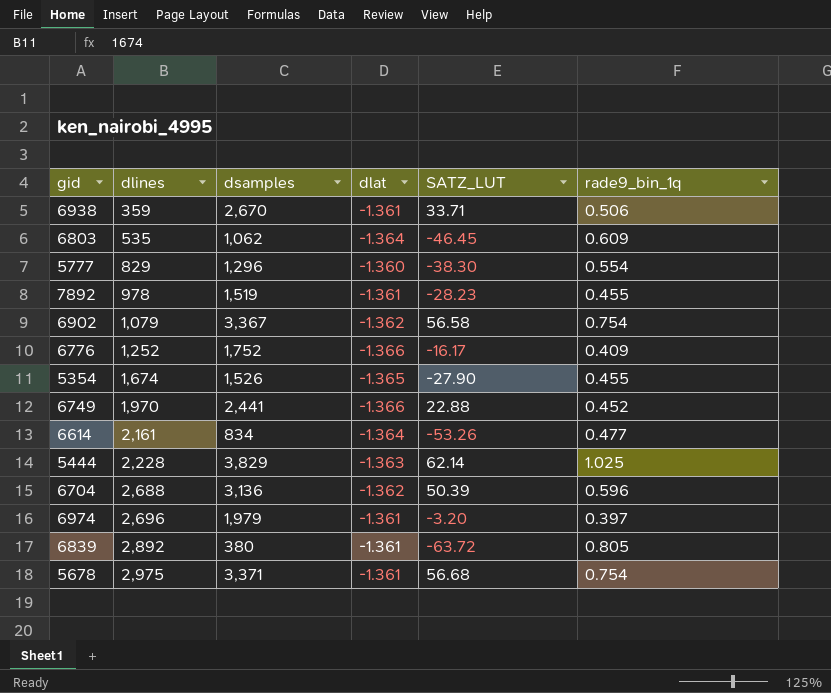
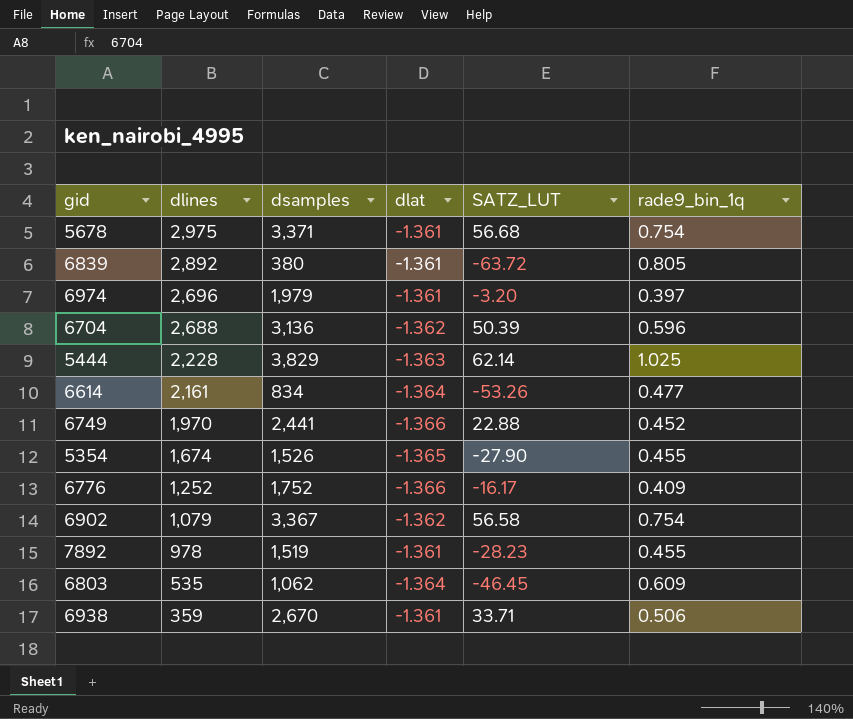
row order: dlines ascending -> dlines descending
row 5777: 829 | 1,296 | -1.360 | -38.30 | 0.554 -> none

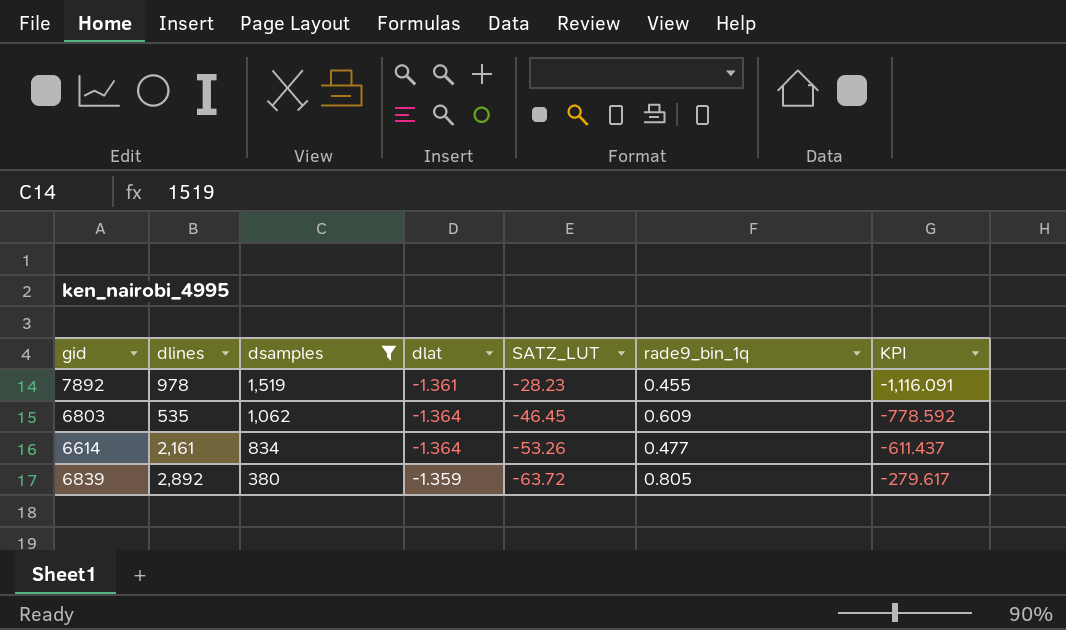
filter: none -> dsamples <= 1,519
row order: dlines descending -> dsamples descending
column KPI | formula: none -> [dsamples] / [dlat]
6839 | dlat: -1.361 -> -1.359

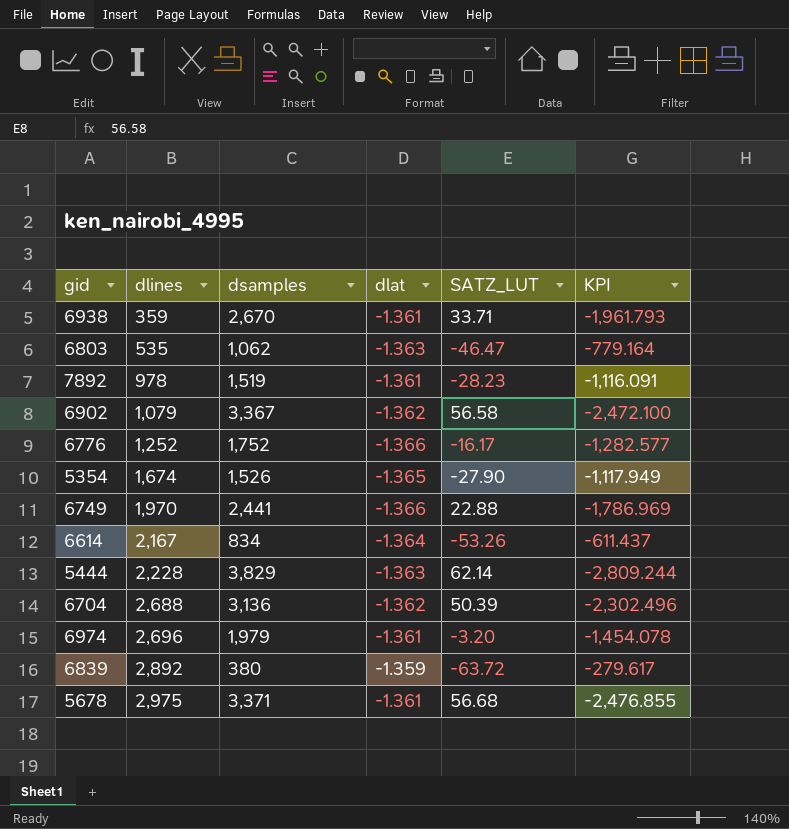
filter: dsamples <= 1,519 -> none
row order: dsamples descending -> dlines ascending
column rade9_bin_1q | position: 6 -> none
6803 | dlat: -1.364 -> -1.363
6803 | SATZ_LUT: -46.45 -> -46.47
6803 | KPI: -778.592 -> -779.164
6614 | dlines: 2,161 -> 2,167

